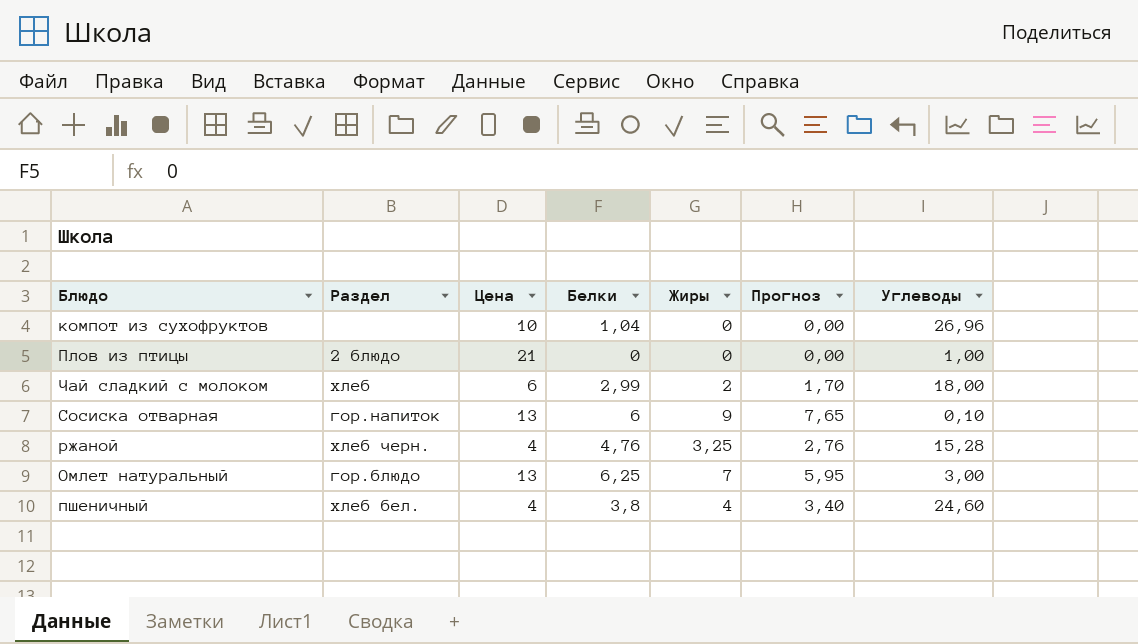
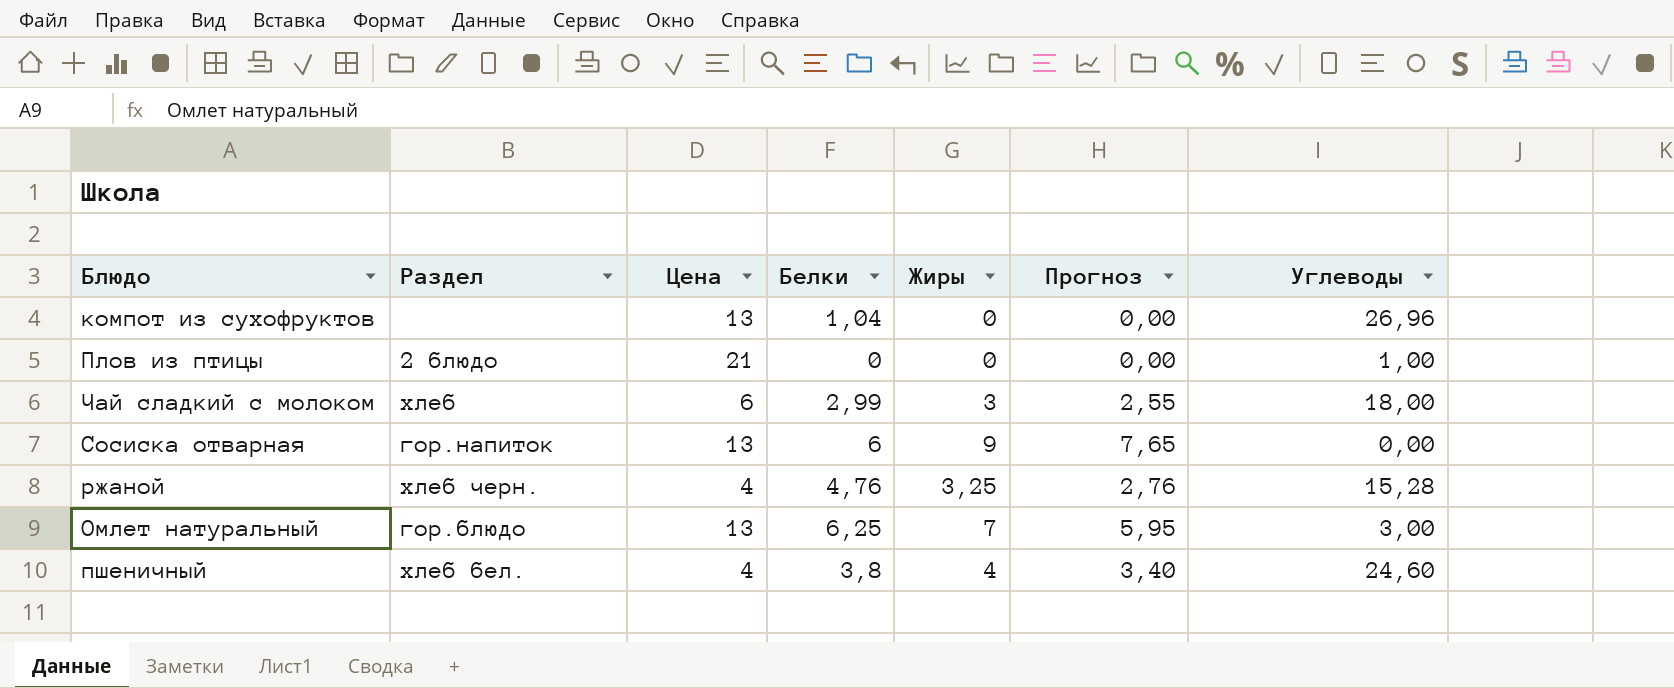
компот из сухофруктов | Цена: 10 -> 13
Чай сладкий с молоком | Жиры: 2 -> 3
Чай сладкий с молоком | Прогноз: 1,70 -> 2,55
Сосиска отварная | Углеводы: 0,10 -> 0,00

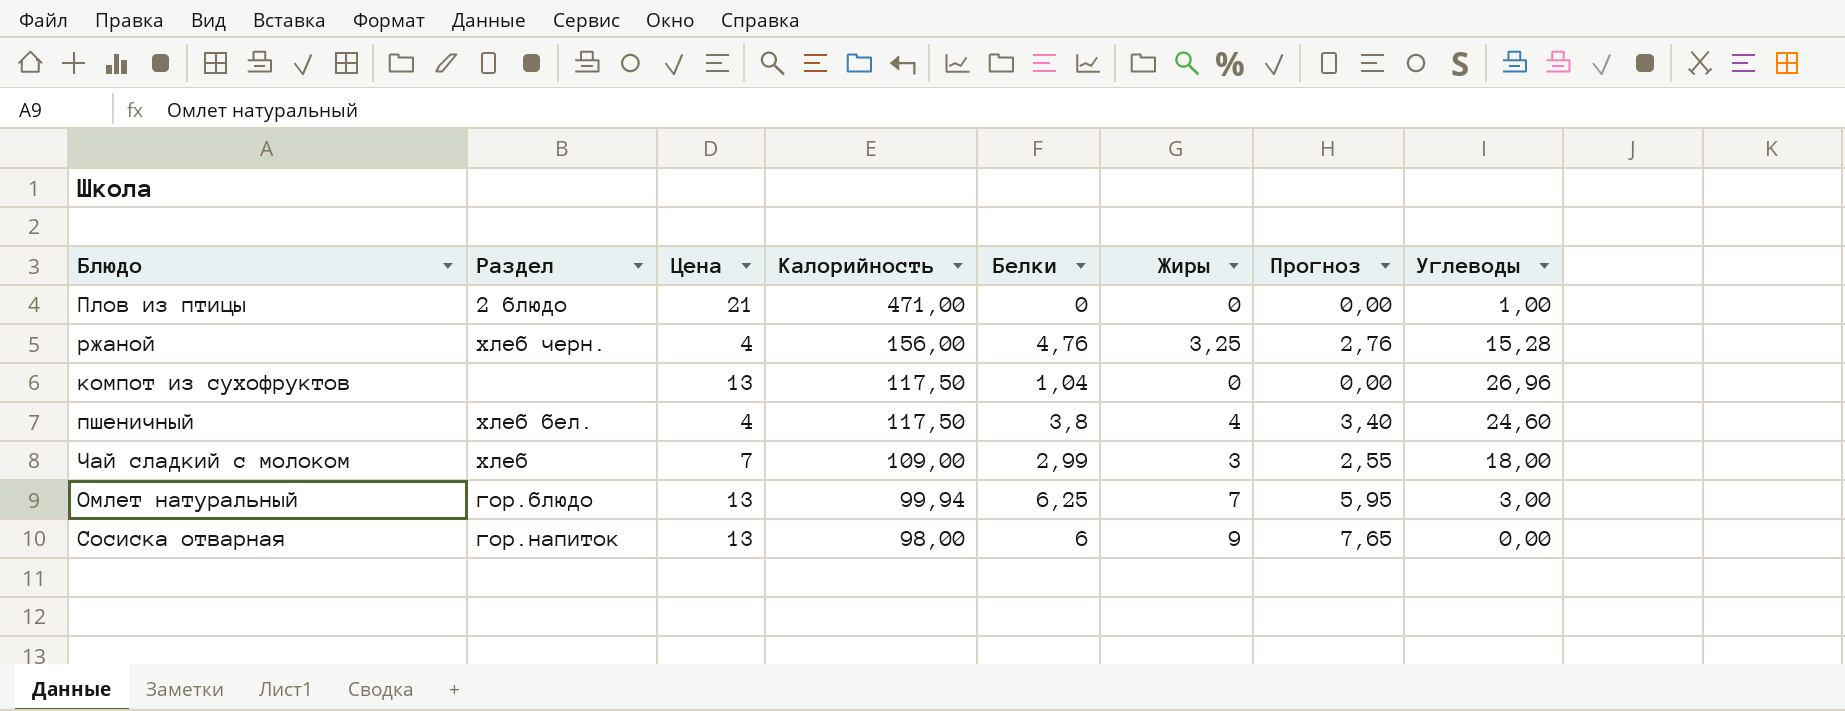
row order: none -> Калорийность descending
column Калорийность | position: none -> 4
Чай сладкий с молоком | Цена: 6 -> 7

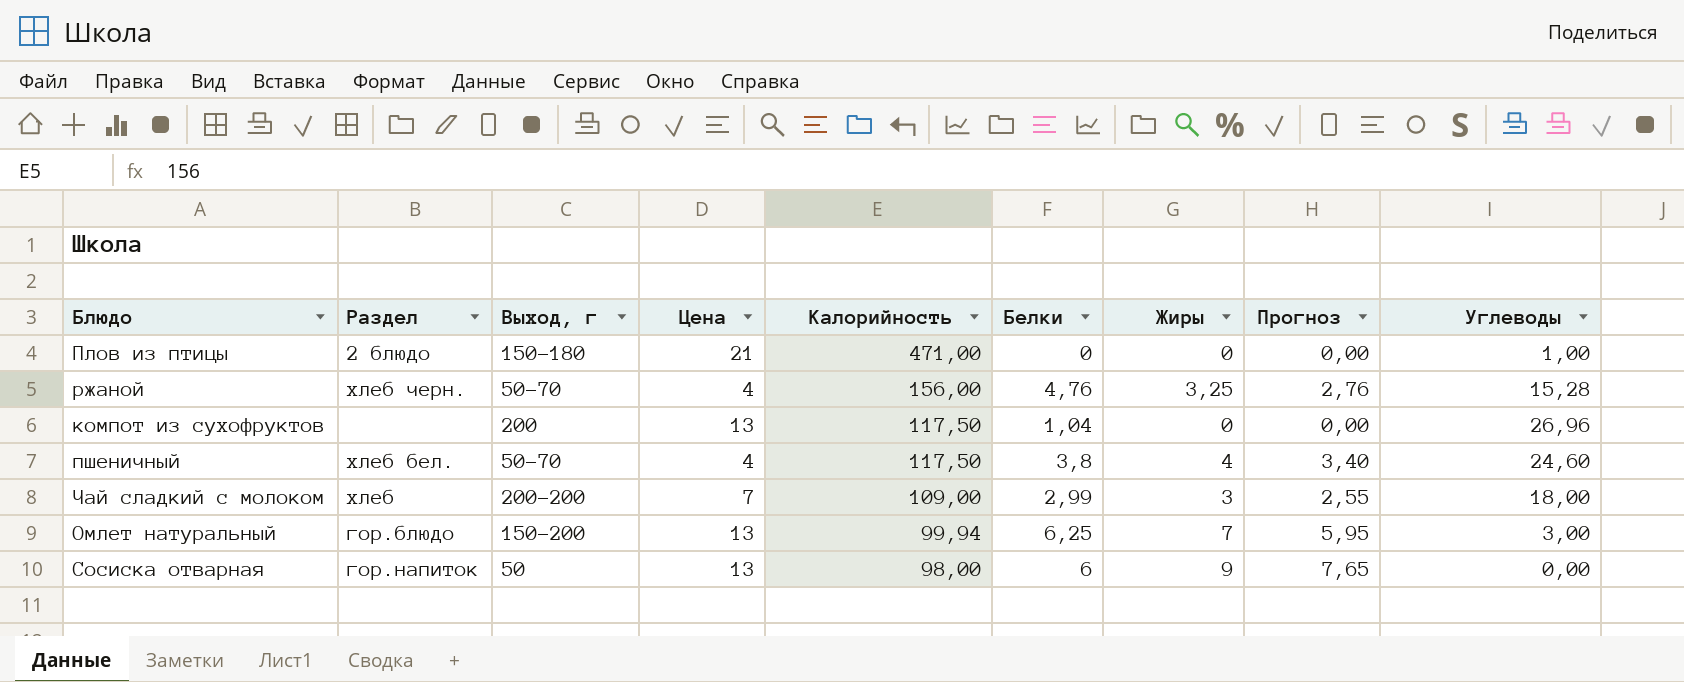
column Выход, г | position: none -> 3

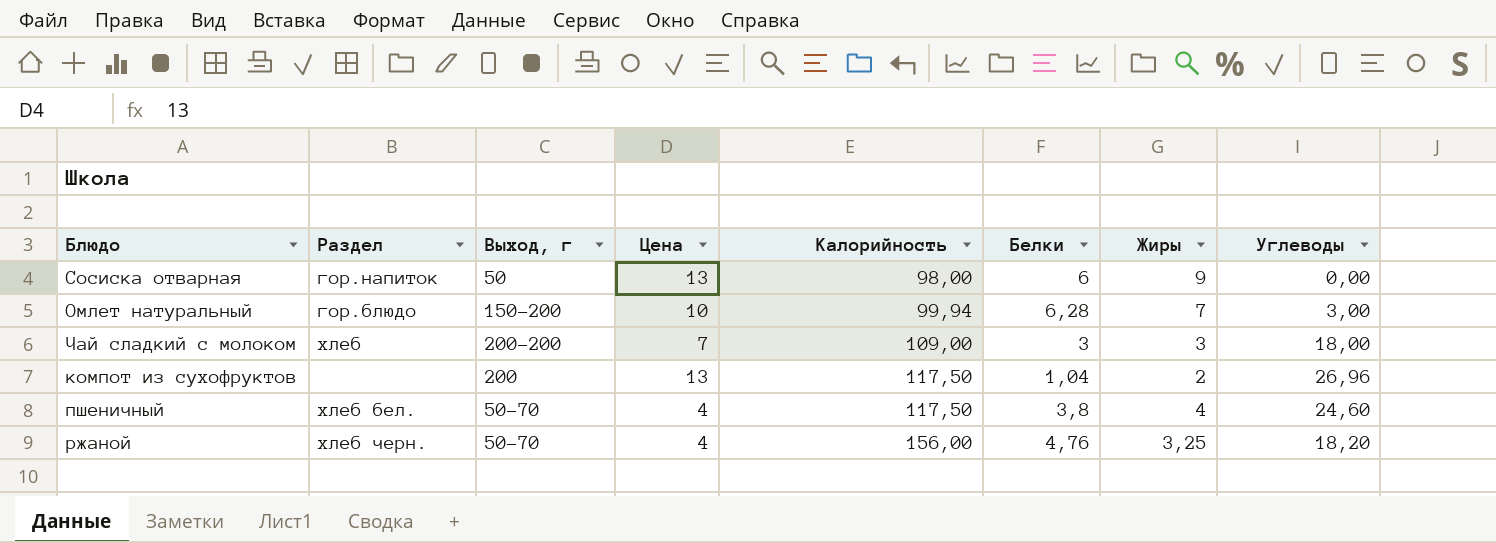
row order: Калорийность descending -> Калорийность ascending
column Прогноз | formula: [Жиры] * 0,85 -> none
row Плов из птицы: 2 блюдо | 150-180 | 21 | 471,00 | 0 | 0 | 0,00 | 1,00 -> none
Омлет натуральный | Цена: 13 -> 10
Омлет натуральный | Белки: 6,25 -> 6,28
Чай сладкий с молоком | Белки: 2,99 -> 3
компот из сухофруктов | Жиры: 0 -> 2
ржаной | Углеводы: 15,28 -> 18,20

